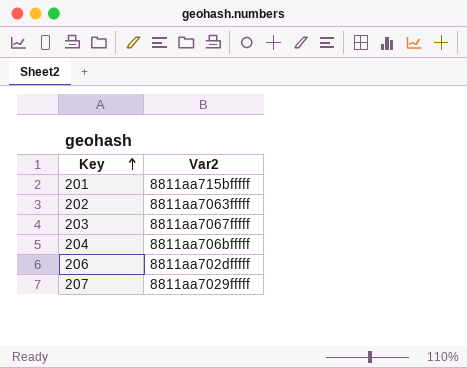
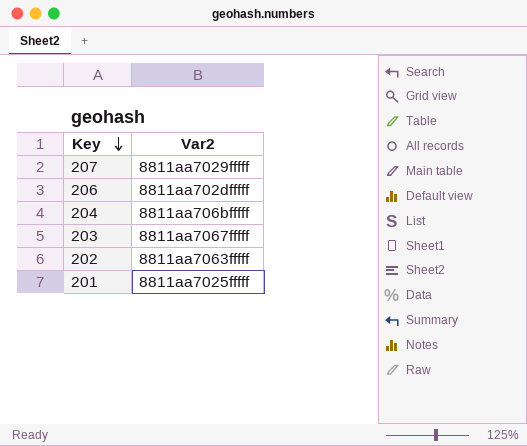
row order: Key ascending -> Key descending
201 | Var2: 8811aa715bfffff -> 8811aa7025fffff

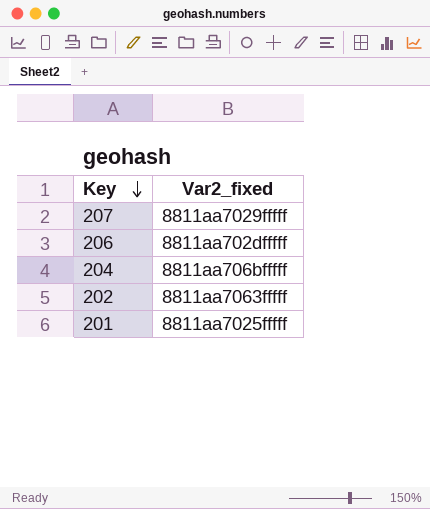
column name: Var2 -> Var2_fixed
row 203: 8811aa7067fffff -> none

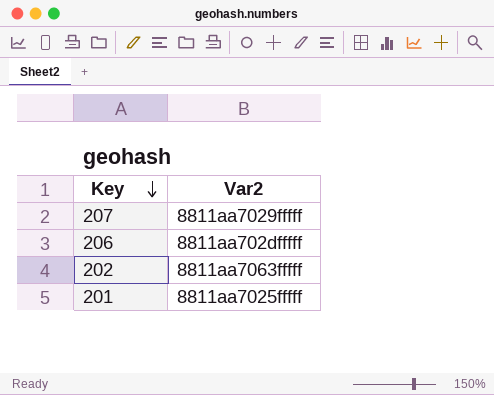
column name: Var2_fixed -> Var2
row 204: 8811aa706bfffff -> none

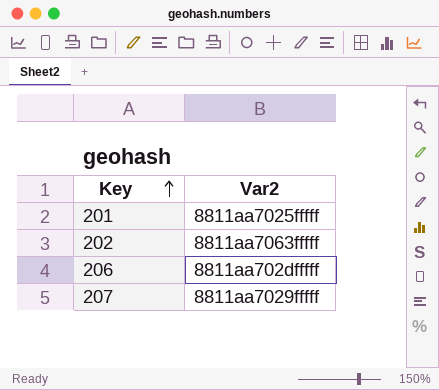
row order: Key descending -> Key ascending

